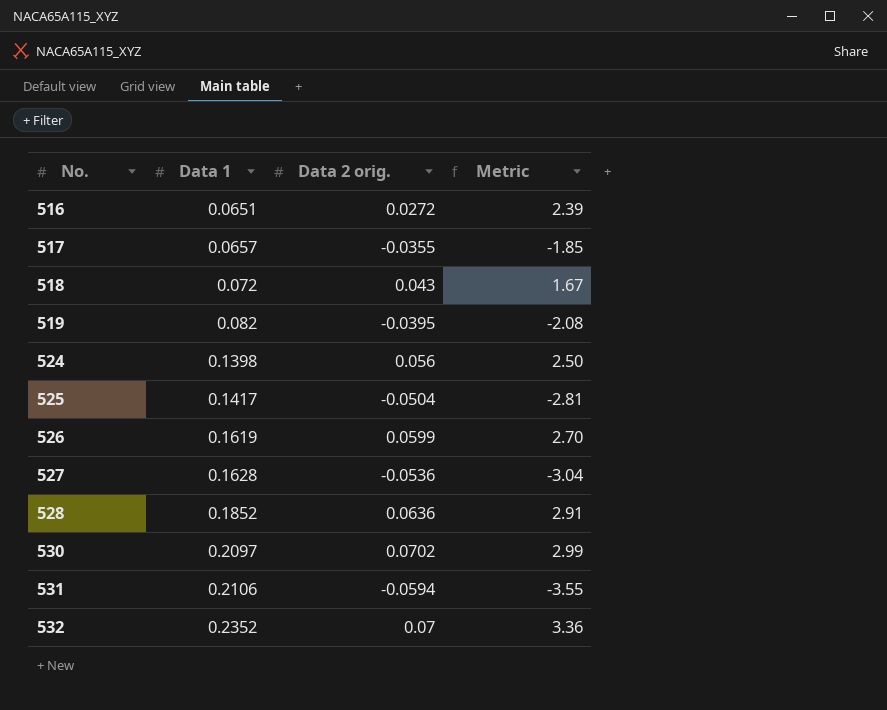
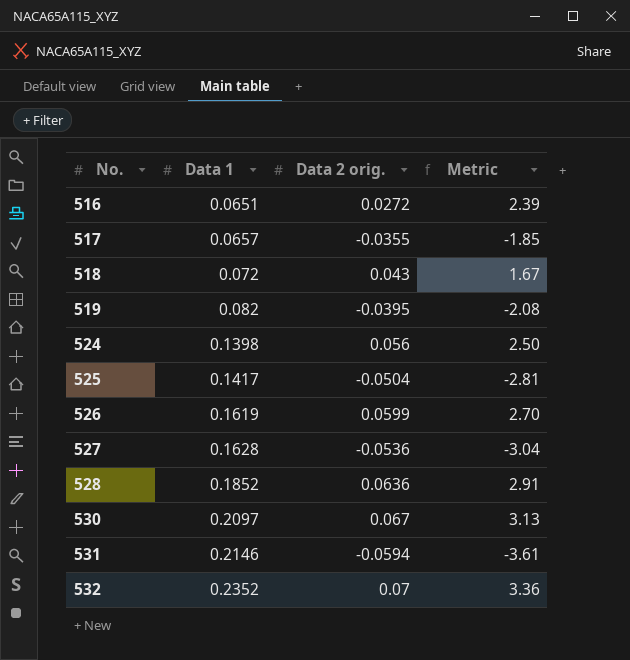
530 | Data 2 orig.: 0.0702 -> 0.067
530 | Metric: 2.99 -> 3.13
531 | Data 1: 0.2106 -> 0.2146
531 | Metric: -3.55 -> -3.61

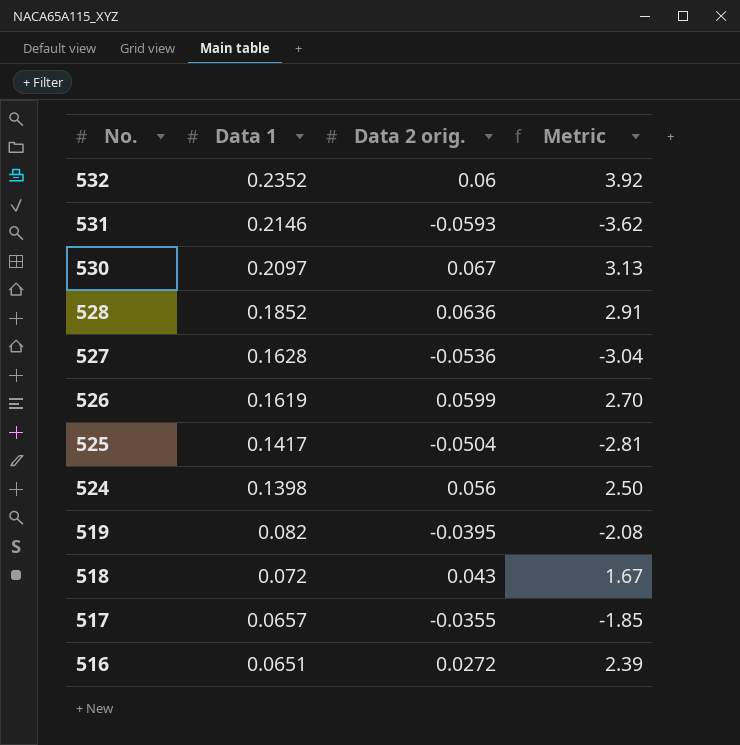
row order: No. ascending -> No. descending
532 | Data 2 orig.: 0.07 -> 0.06
532 | Metric: 3.36 -> 3.92
531 | Data 2 orig.: -0.0594 -> -0.0593
531 | Metric: -3.61 -> -3.62

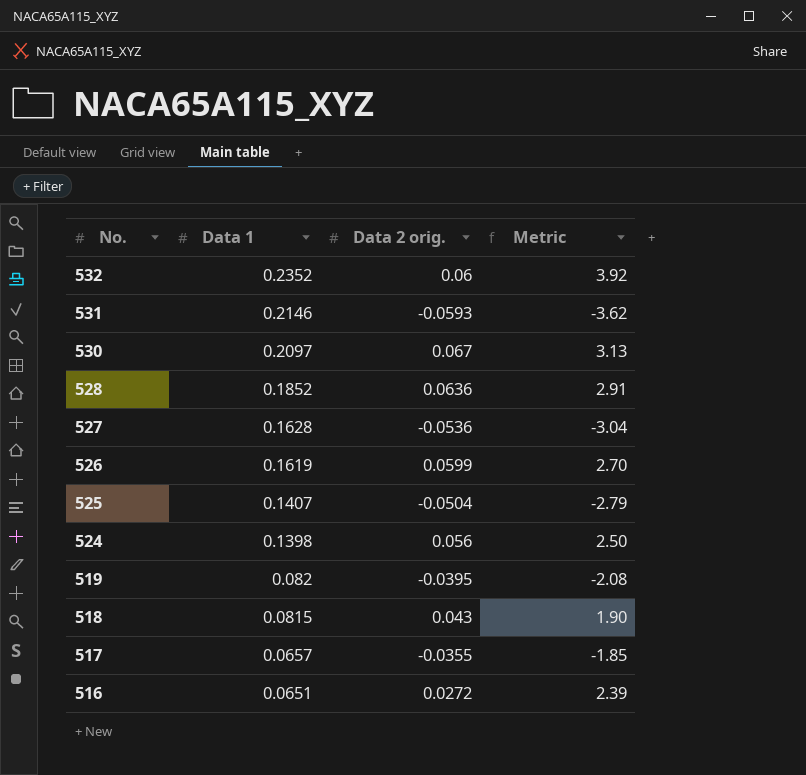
525 | Data 1: 0.1417 -> 0.1407
525 | Metric: -2.81 -> -2.79
518 | Data 1: 0.072 -> 0.0815
518 | Metric: 1.67 -> 1.90

